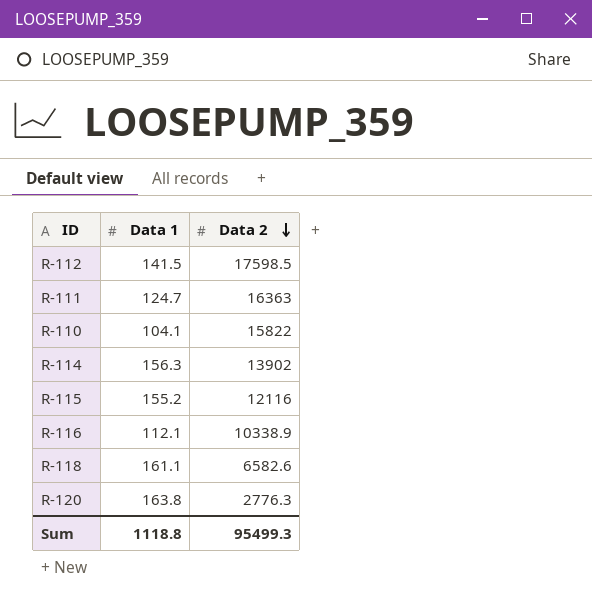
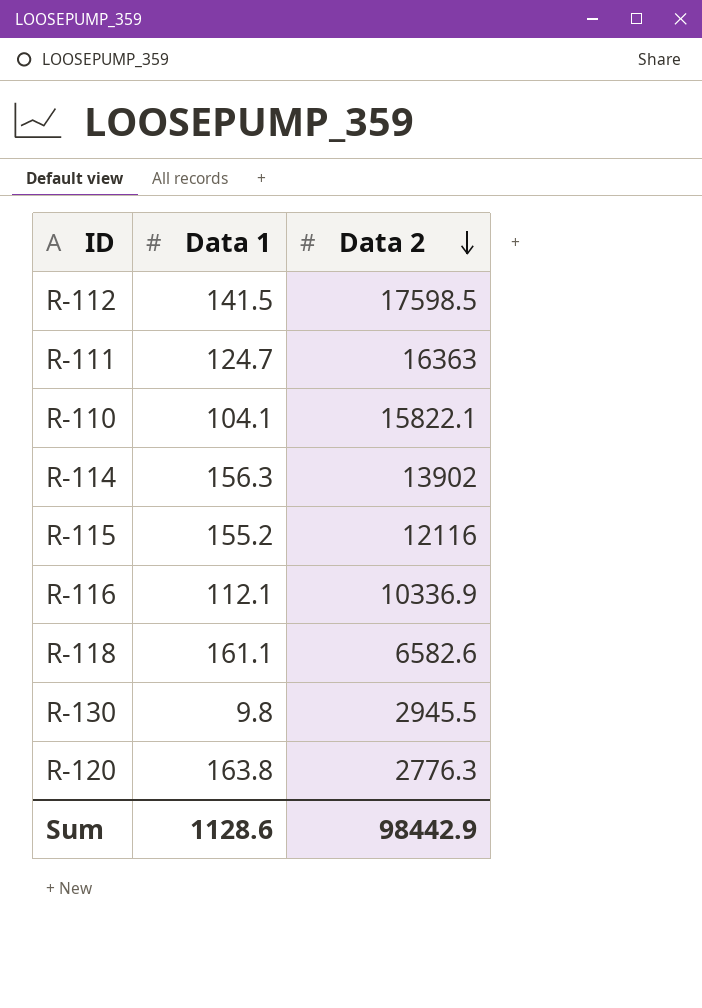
R-110 | Data 2: 15822 -> 15822.1
R-116 | Data 2: 10338.9 -> 10336.9
row R-130: none -> 9.8 | 2945.5
Sum | Data 1: 1118.8 -> 1128.6
Sum | Data 2: 95499.3 -> 98442.9

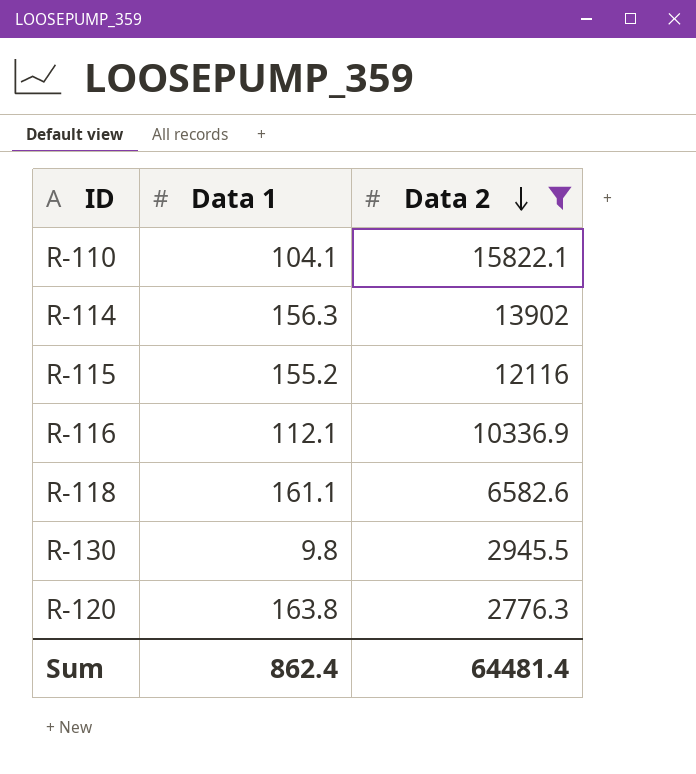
filter: none -> Data 2 <= 15822.1
Sum | Data 1: 1128.6 -> 862.4
Sum | Data 2: 98442.9 -> 64481.4

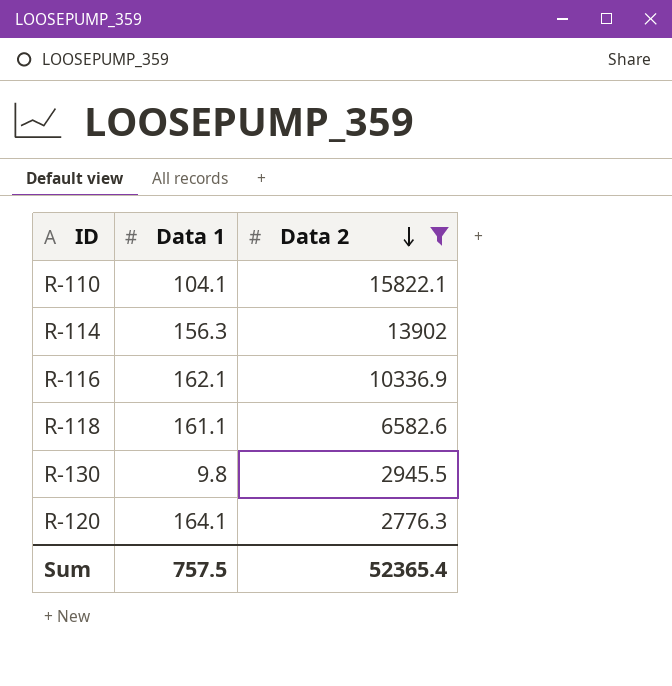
row R-115: 155.2 | 12116 -> none
R-116 | Data 1: 112.1 -> 162.1
R-120 | Data 1: 163.8 -> 164.1
Sum | Data 1: 862.4 -> 757.5
Sum | Data 2: 64481.4 -> 52365.4

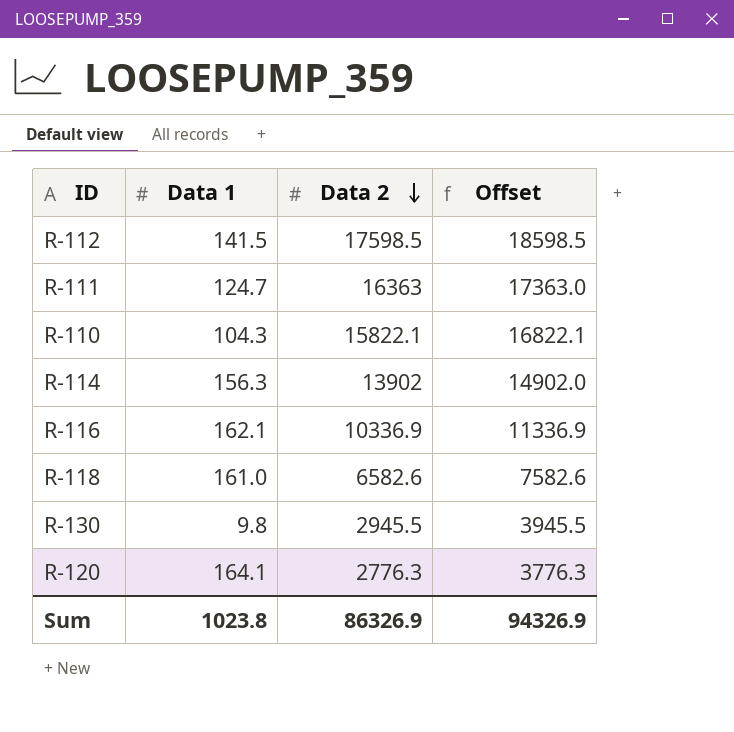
filter: Data 2 <= 15822.1 -> none
column Offset | formula: none -> [Data 2] + 1000
R-110 | Data 1: 104.1 -> 104.3
R-118 | Data 1: 161.1 -> 161.0
Sum | Data 1: 757.5 -> 1023.8
Sum | Data 2: 52365.4 -> 86326.9

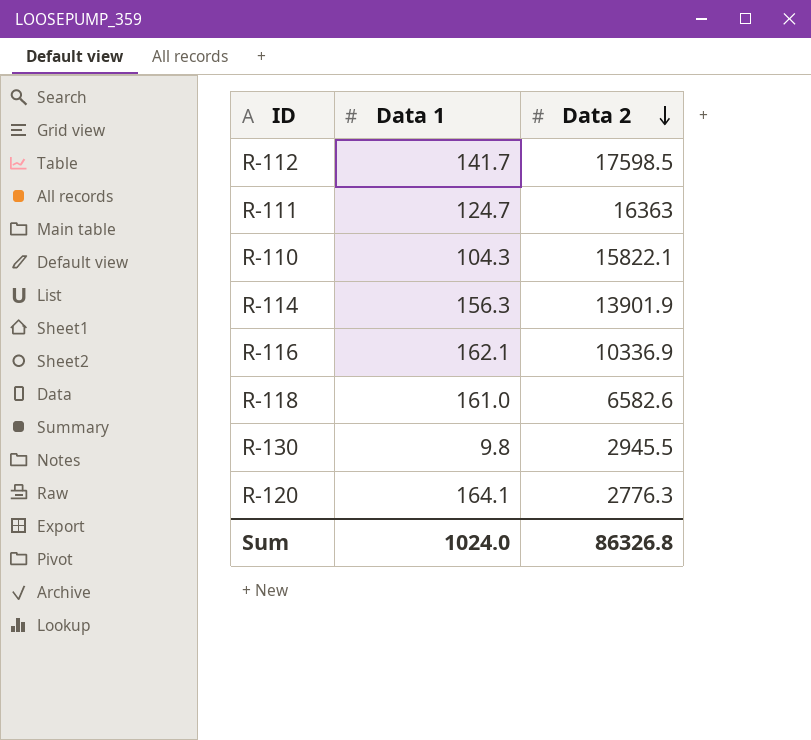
column Offset | formula: [Data 2] + 1000 -> none
R-112 | Data 1: 141.5 -> 141.7
R-114 | Data 2: 13902 -> 13901.9
Sum | Data 1: 1023.8 -> 1024.0
Sum | Data 2: 86326.9 -> 86326.8

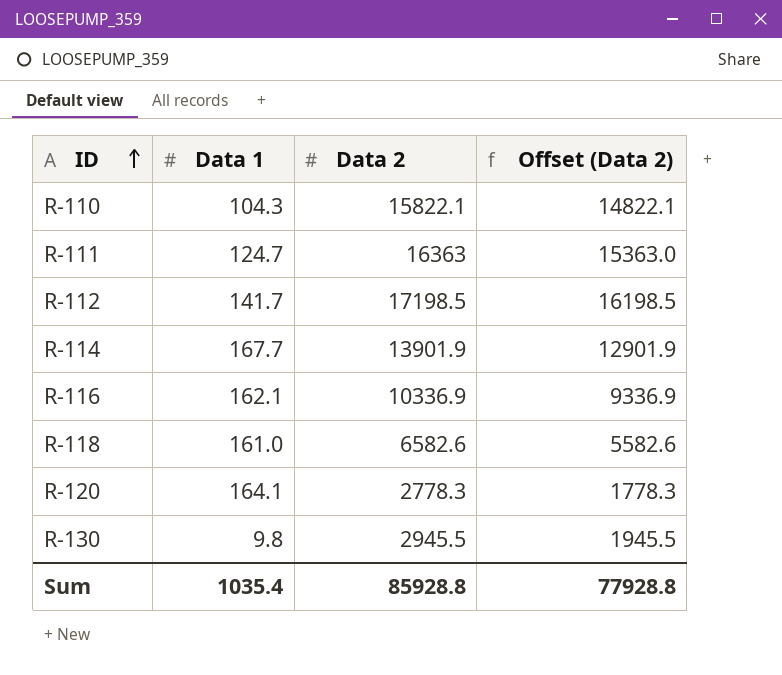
row order: Data 2 descending -> ID ascending
column Offset (Data 2) | formula: none -> [Data 2] - 1000
R-112 | Data 2: 17598.5 -> 17198.5
R-114 | Data 1: 156.3 -> 167.7
R-120 | Data 2: 2776.3 -> 2778.3
Sum | Data 1: 1024.0 -> 1035.4
Sum | Data 2: 86326.8 -> 85928.8

